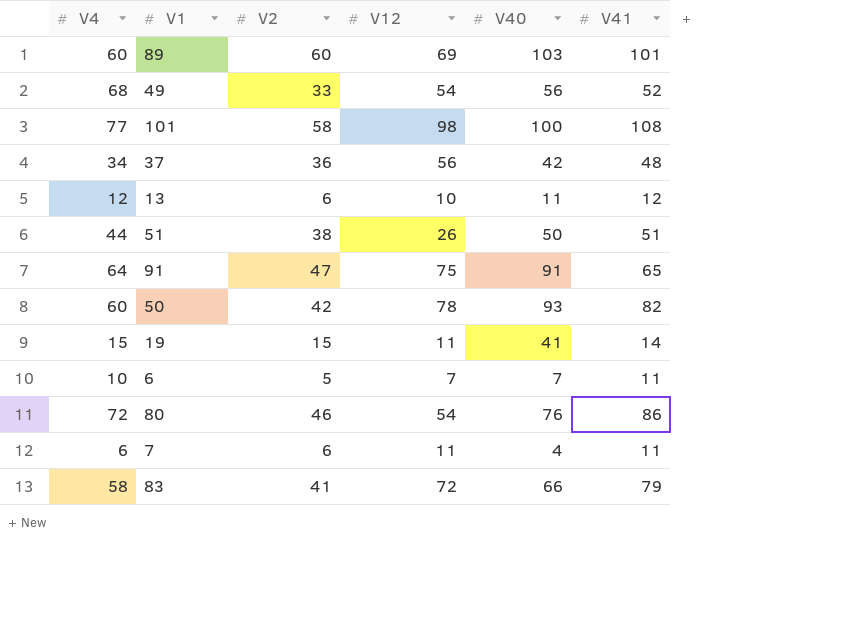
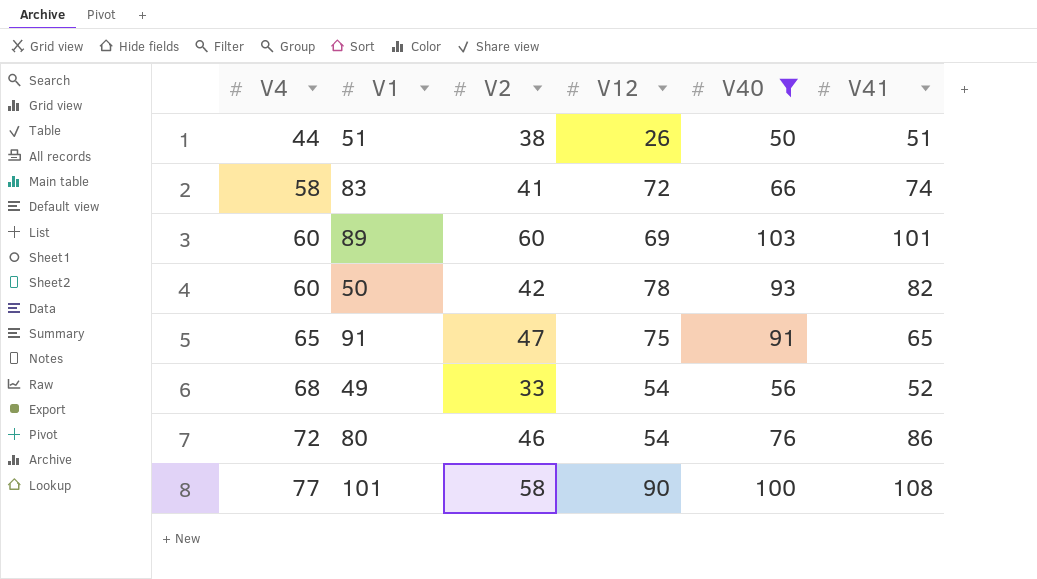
filter: none -> V40 >= 50
row order: none -> V4 ascending
83 | V41: 79 -> 74
91 | V4: 64 -> 65
101 | V12: 98 -> 90

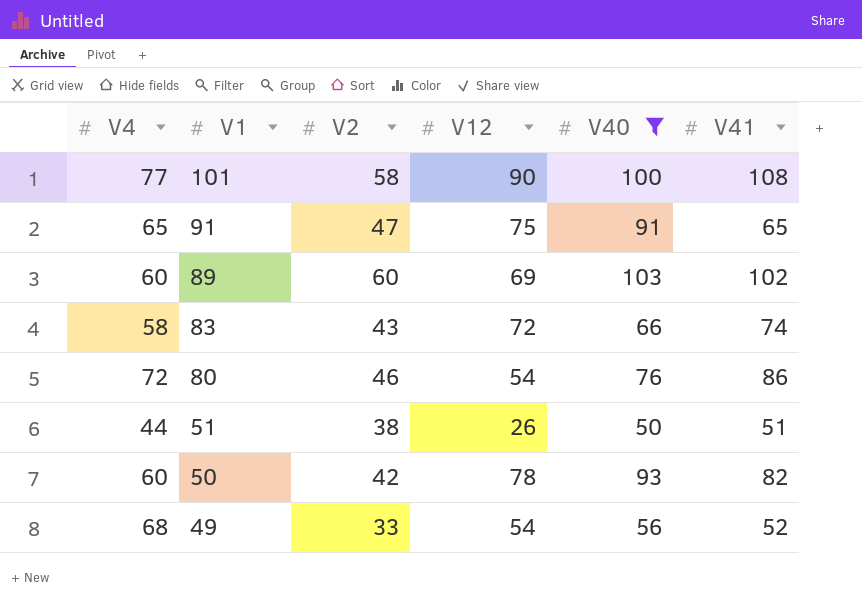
row order: V4 ascending -> V1 descending
89 | V41: 101 -> 102
83 | V2: 41 -> 43

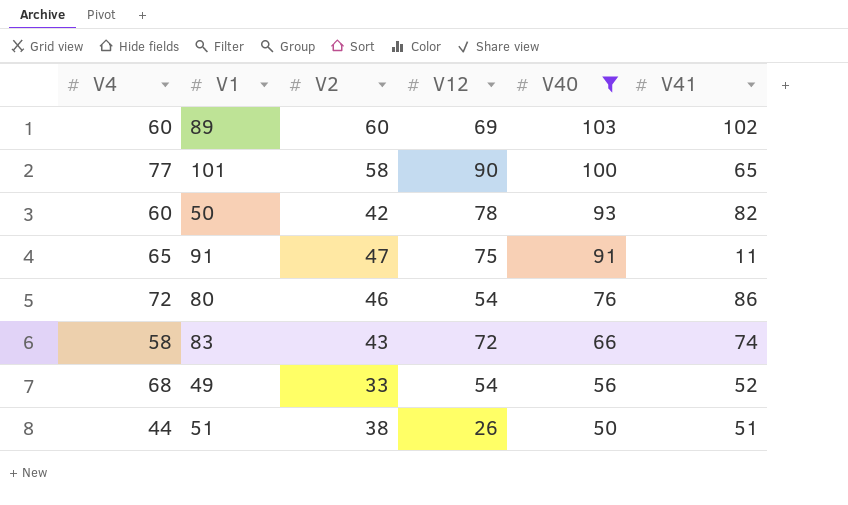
row order: V1 descending -> V40 descending
101 | V41: 108 -> 65
91 | V41: 65 -> 11

